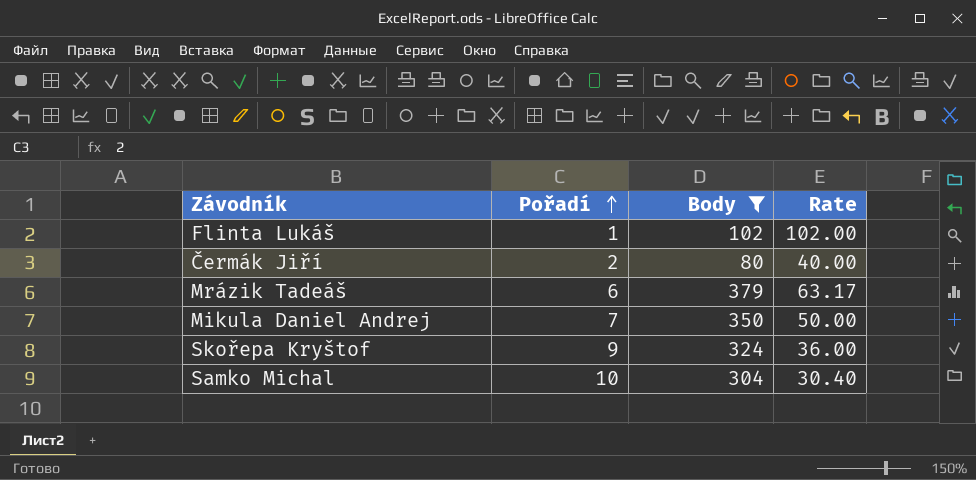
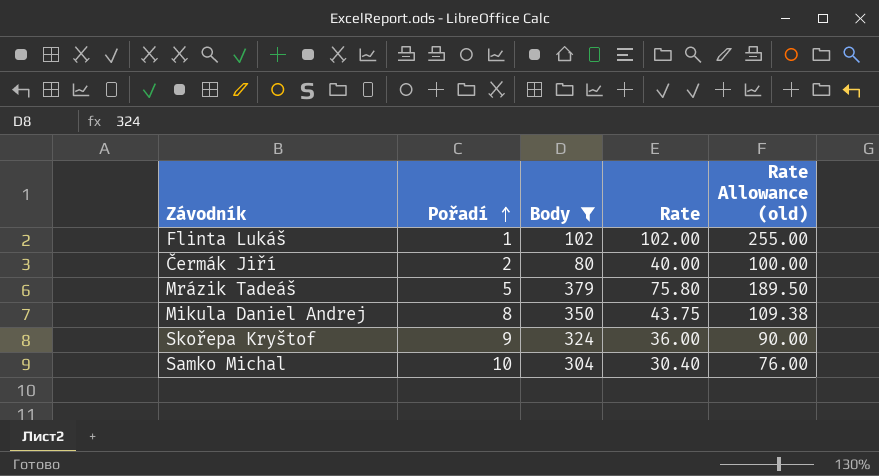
column Rate Allowance (old) | formula: none -> [Rate] * 2.5
Mrázik Tadeáš | Pořadí: 6 -> 5
Mrázik Tadeáš | Rate: 63.17 -> 75.80
Mikula Daniel Andrej | Pořadí: 7 -> 8
Mikula Daniel Andrej | Rate: 50.00 -> 43.75

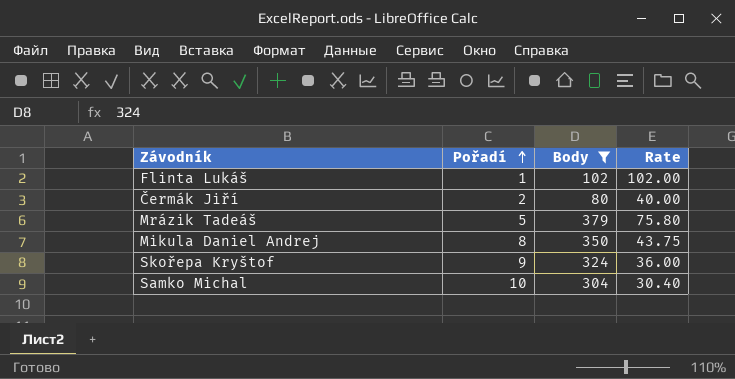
column Rate Allowance (old) | formula: [Rate] * 2.5 -> none

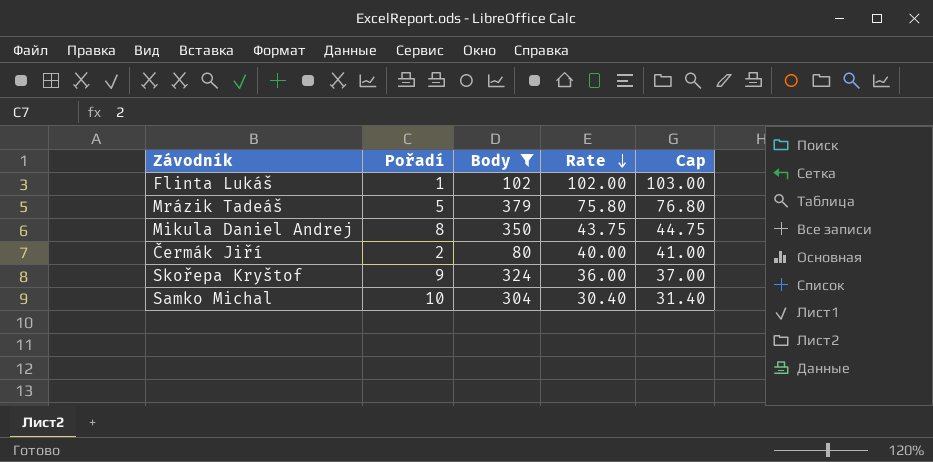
row order: Pořadí ascending -> Rate descending
column Cap | formula: none -> [Rate] + 1

